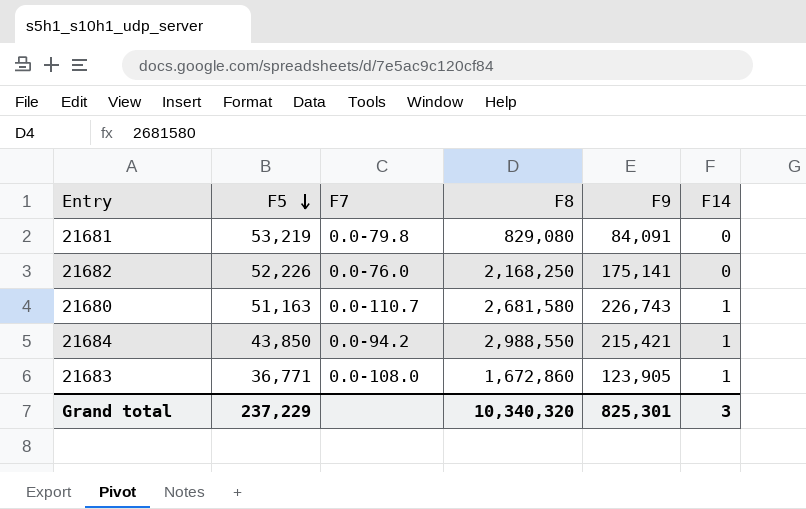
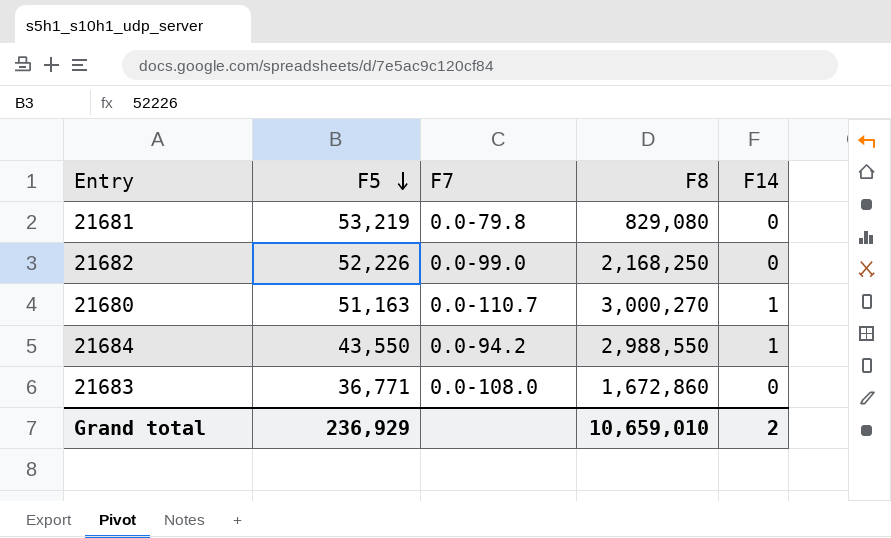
column F9 | position: 5 -> none
21682 | F7: 0.0-76.0 -> 0.0-99.0
21680 | F8: 2,681,580 -> 3,000,270
21684 | F5: 43,850 -> 43,550
21683 | F14: 1 -> 0
Grand total | F5: 237,229 -> 236,929
Grand total | F8: 10,340,320 -> 10,659,010
Grand total | F14: 3 -> 2

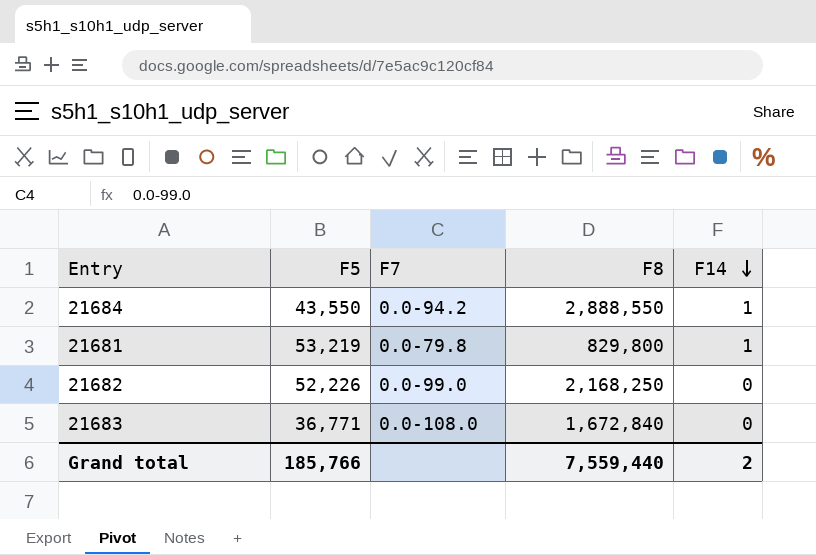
row order: F5 descending -> F14 descending
row 21680: 51,163 | 0.0-110.7 | 3,000,270 | 1 -> none
21684 | F8: 2,988,550 -> 2,888,550
21681 | F8: 829,080 -> 829,800
21681 | F14: 0 -> 1
21683 | F8: 1,672,860 -> 1,672,840
Grand total | F5: 236,929 -> 185,766
Grand total | F8: 10,659,010 -> 7,559,440

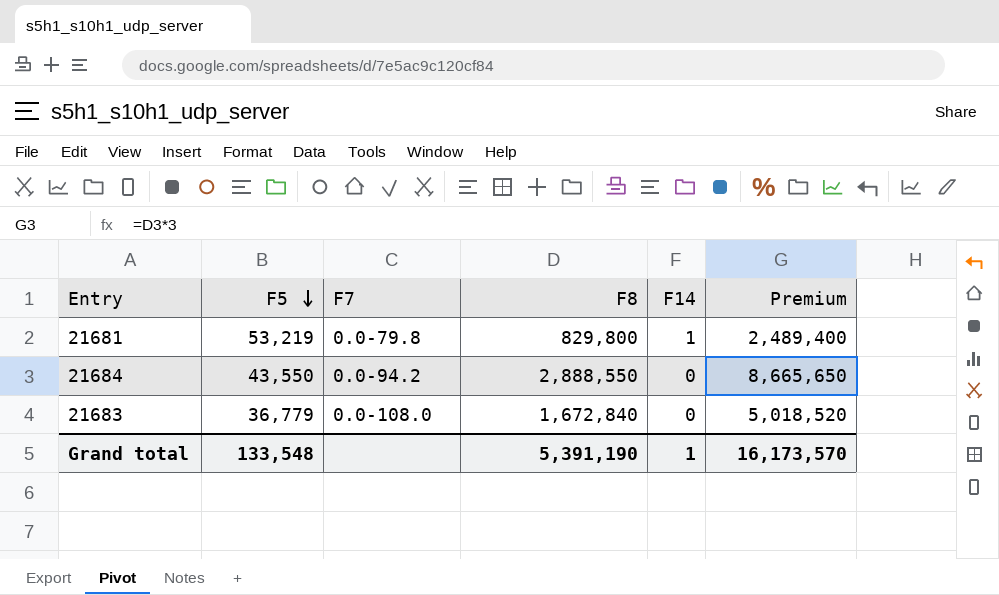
row order: F14 descending -> F5 descending
column Premium | formula: none -> [F8] * 3
row 21682: 52,226 | 0.0-99.0 | 2,168,250 | 0 -> none
21684 | F14: 1 -> 0
21683 | F5: 36,771 -> 36,779
Grand total | F5: 185,766 -> 133,548
Grand total | F8: 7,559,440 -> 5,391,190
Grand total | F14: 2 -> 1

